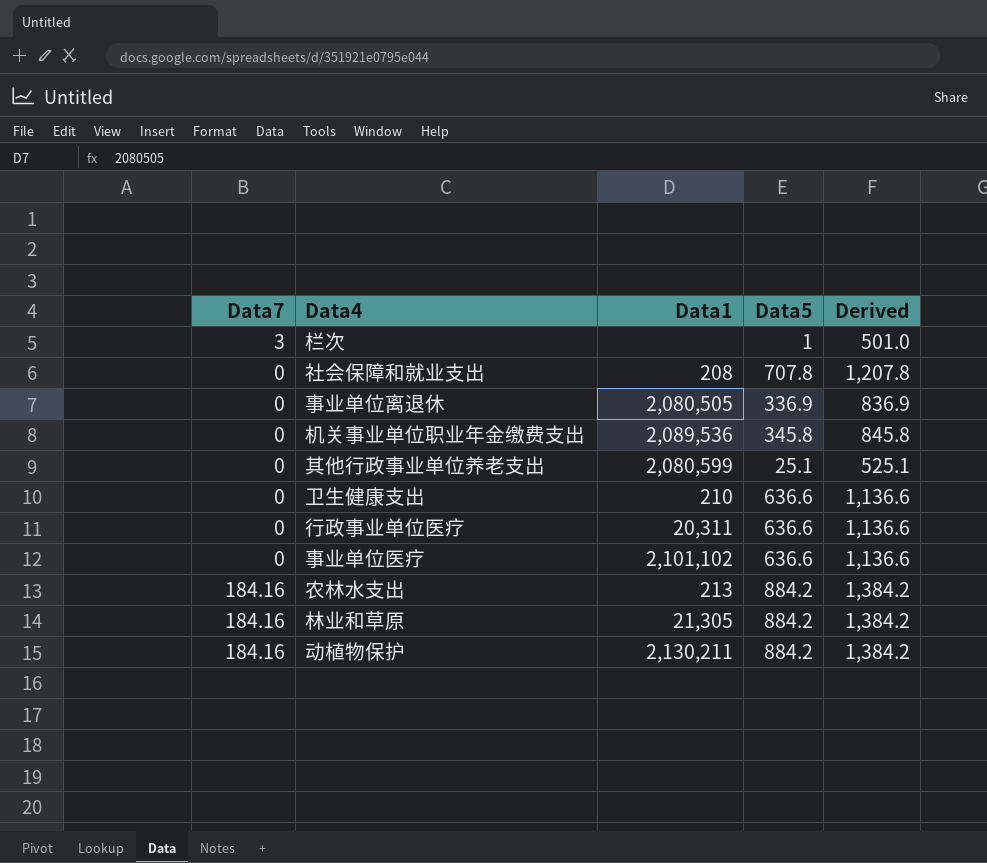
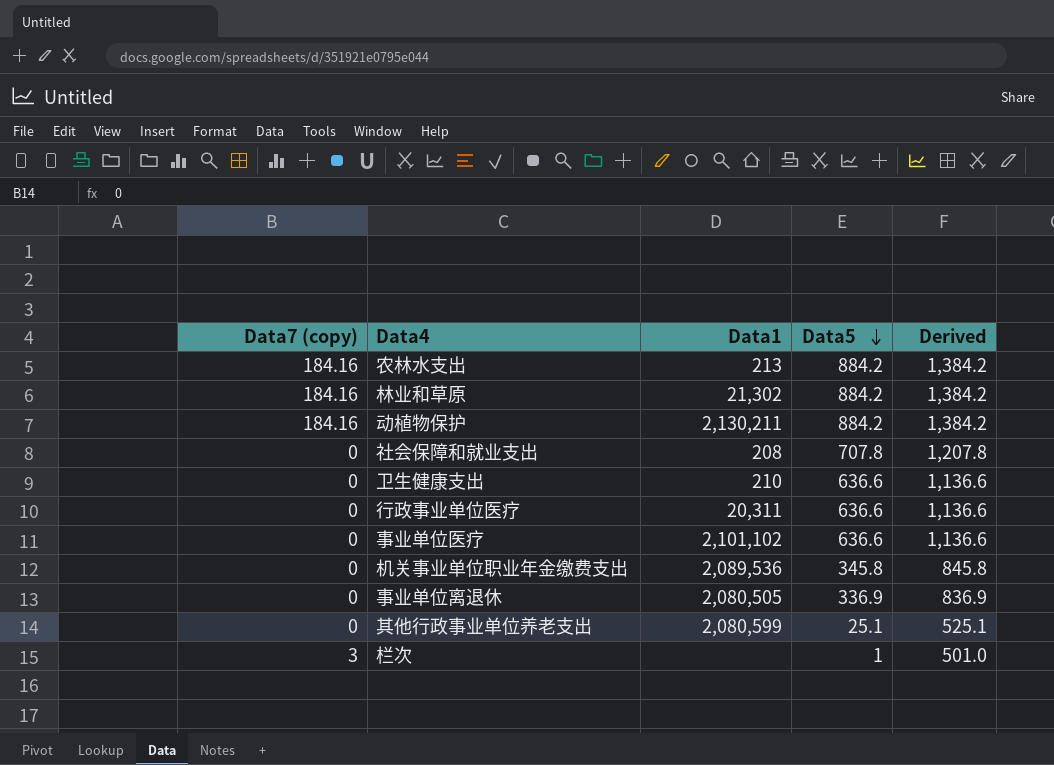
row order: none -> Data5 descending
column name: Data7 -> Data7 (copy)
林业和草原 | Data1: 21,305 -> 21,302

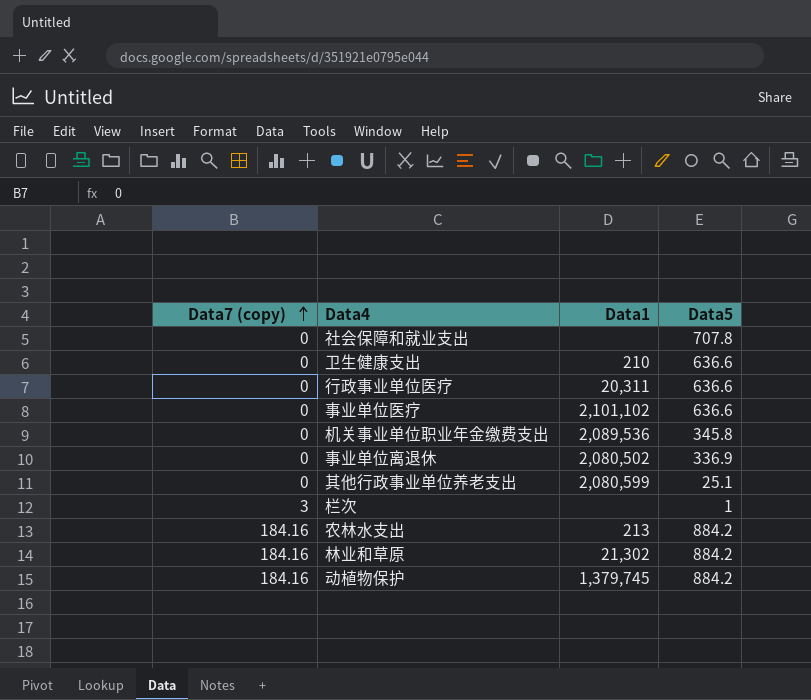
row order: Data5 descending -> Data7 (copy) ascending
column Derived | formula: [Data5] + 500 -> none
社会保障和就业支出 | Data1: 208 -> none
事业单位离退休 | Data1: 2,080,505 -> 2,080,502
动植物保护 | Data1: 2,130,211 -> 1,379,745

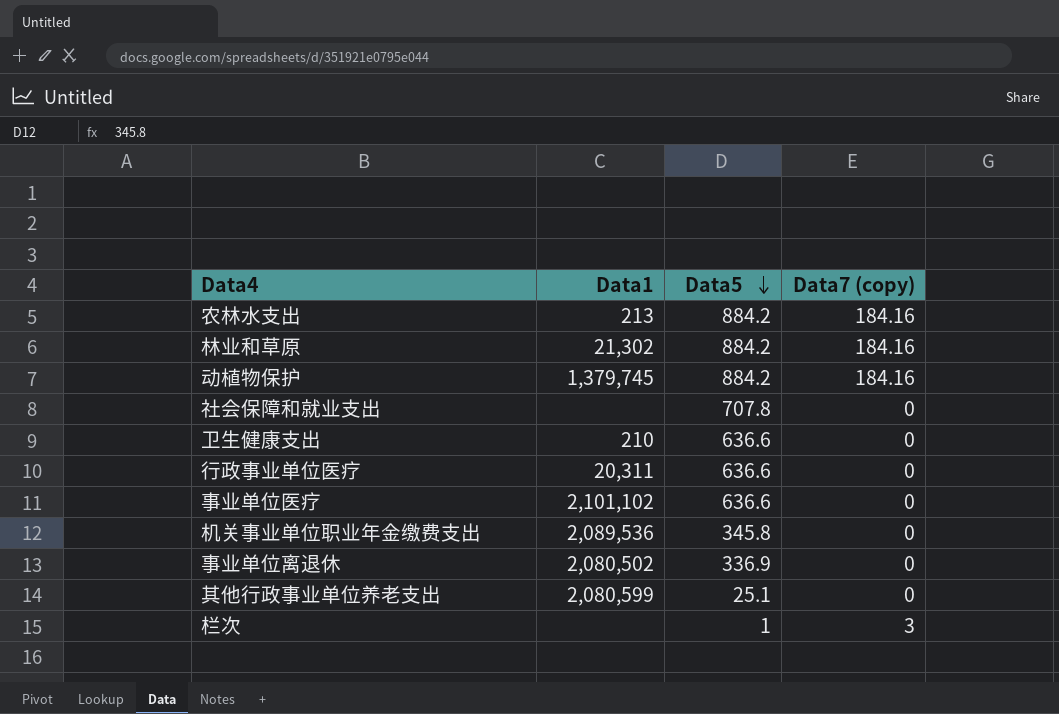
row order: Data7 (copy) ascending -> Data5 descending
column Data7 (copy) | position: 1 -> 4

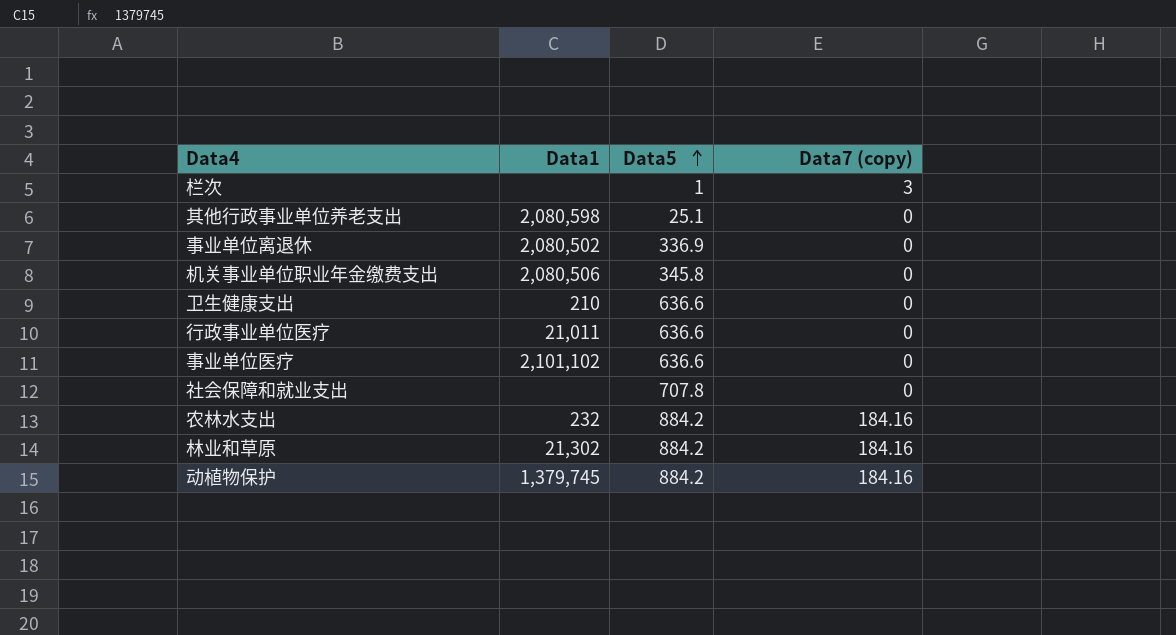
row order: Data5 descending -> Data5 ascending
其他行政事业单位养老支出 | Data1: 2,080,599 -> 2,080,598
机关事业单位职业年金缴费支出 | Data1: 2,089,536 -> 2,080,506
行政事业单位医疗 | Data1: 20,311 -> 21,011
农林水支出 | Data1: 213 -> 232

